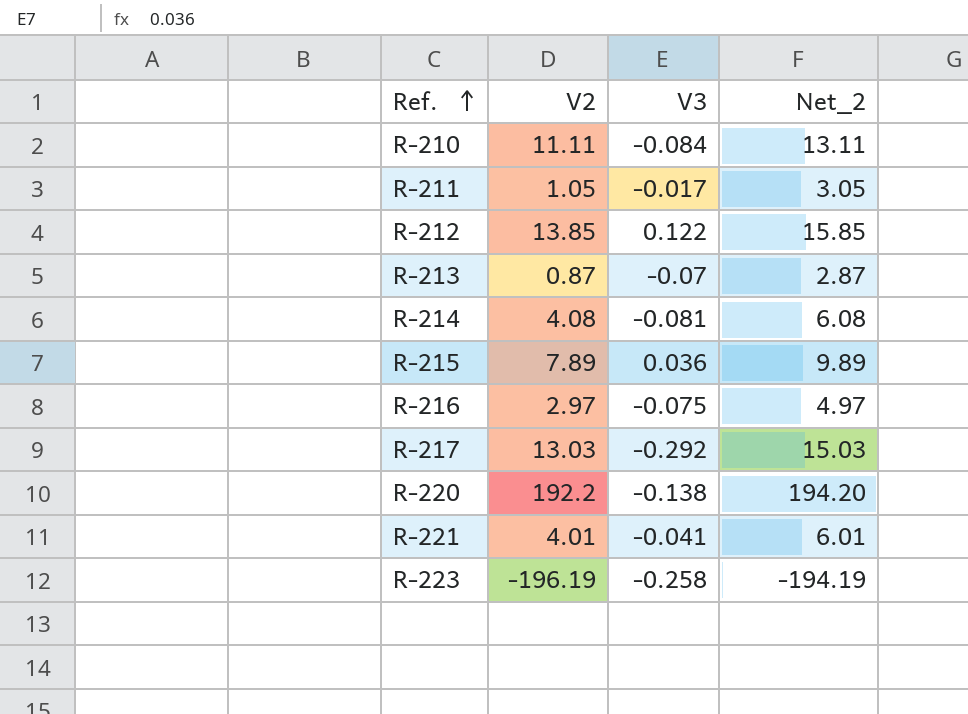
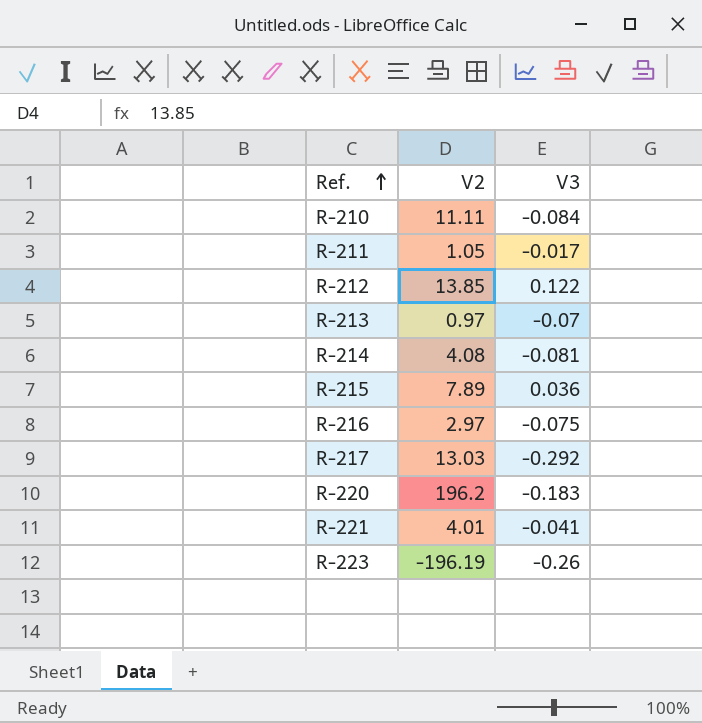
column Net_2 | formula: [V2] + 2 -> none
R-213 | V2: 0.87 -> 0.97
R-220 | V2: 192.2 -> 196.2
R-220 | V3: -0.138 -> -0.183
R-223 | V3: -0.258 -> -0.26

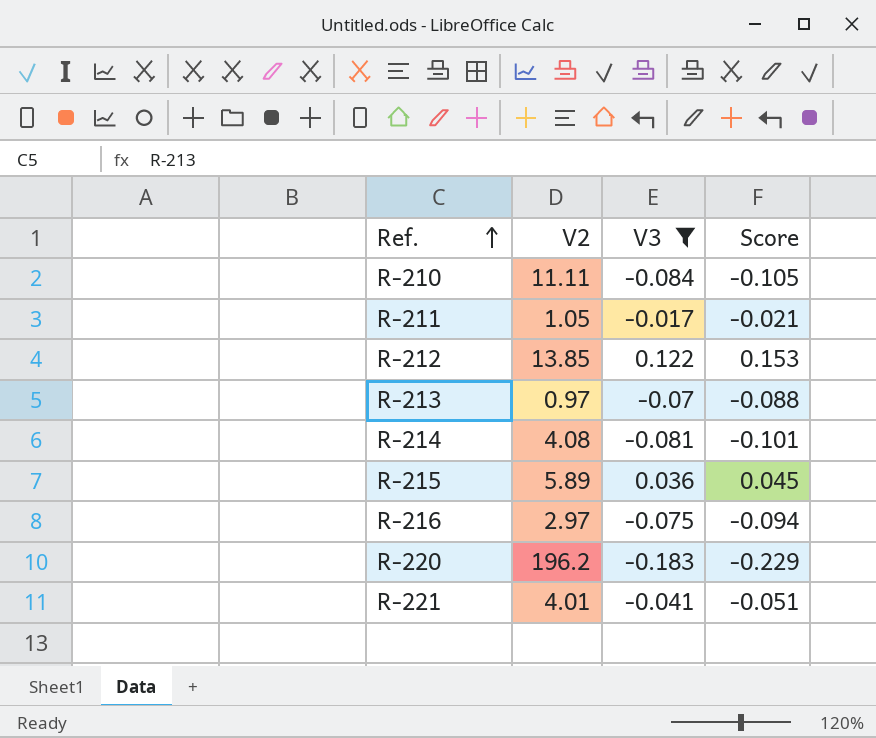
filter: none -> V3 >= -0.183
column Score | formula: none -> [V3] * 1.25
R-215 | V2: 7.89 -> 5.89

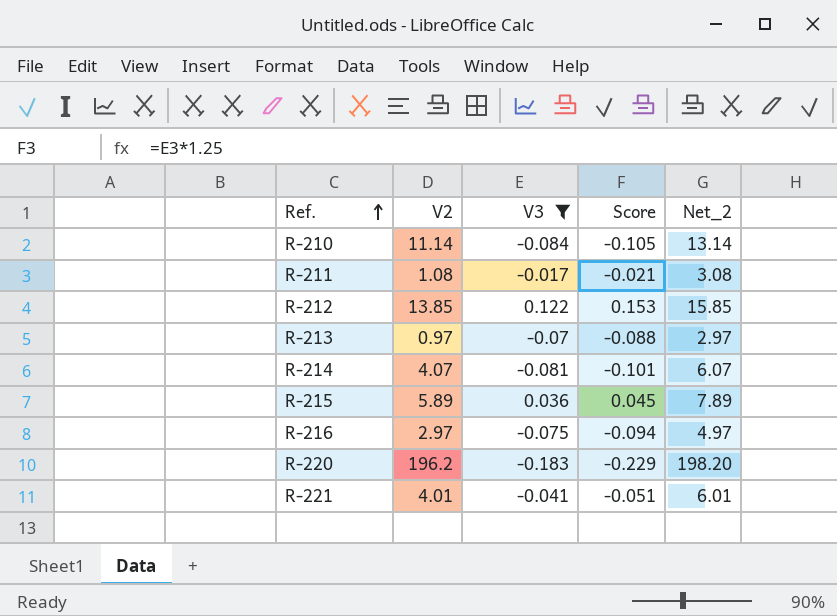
column Net_2 | formula: none -> [V2] + 2
R-210 | V2: 11.11 -> 11.14
R-211 | V2: 1.05 -> 1.08
R-214 | V2: 4.08 -> 4.07

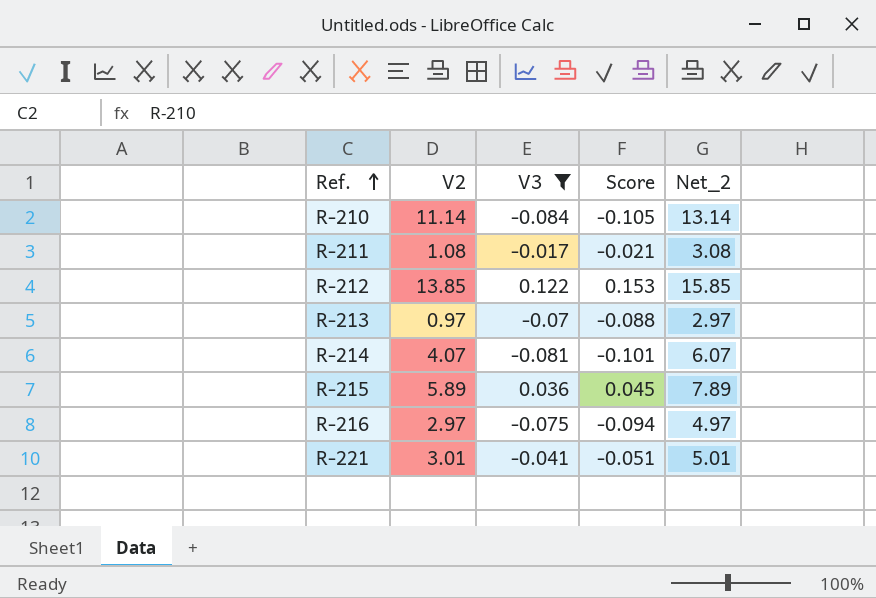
row R-220: 196.2 | -0.183 | -0.229 | 198.20 -> none
R-221 | V2: 4.01 -> 3.01
R-221 | Net_2: 6.01 -> 5.01

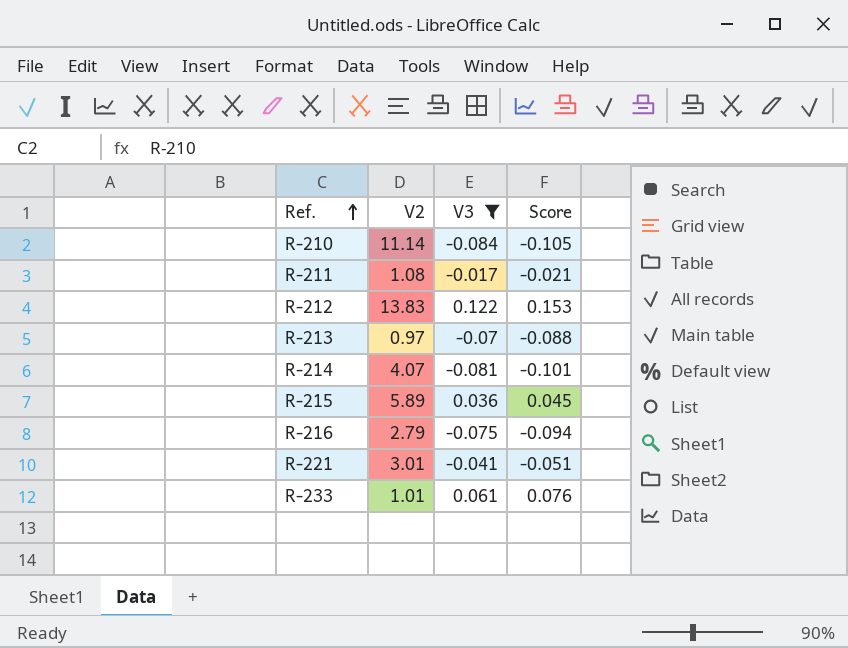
column Net_2 | formula: [V2] + 2 -> none
R-212 | V2: 13.85 -> 13.83
R-216 | V2: 2.97 -> 2.79
row R-233: none -> 1.01 | 0.061 | 0.076

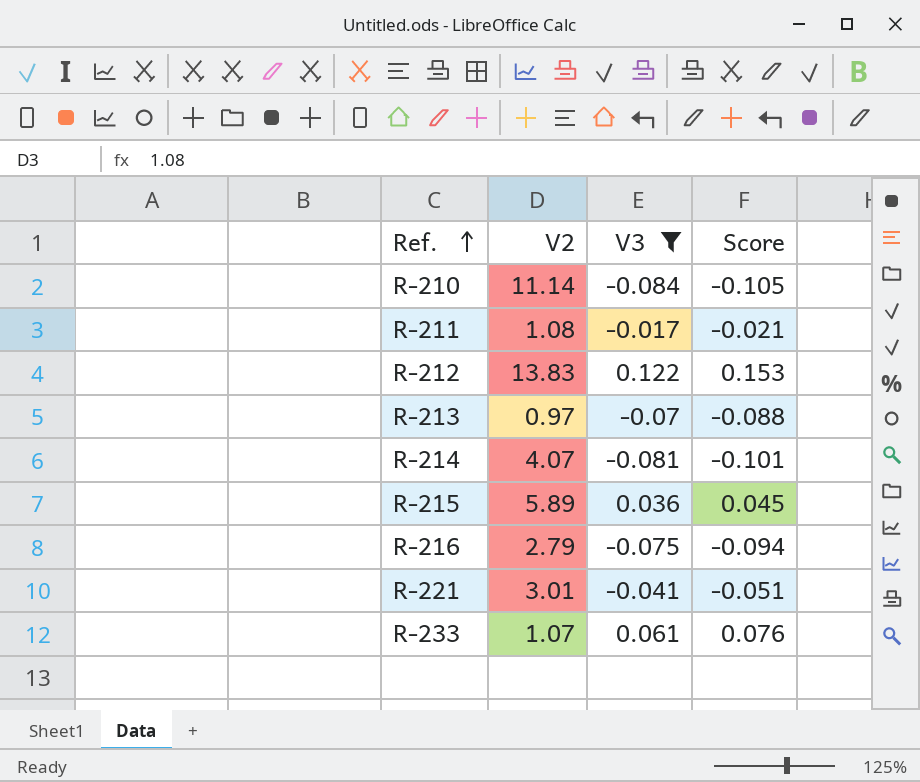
R-233 | V2: 1.01 -> 1.07

